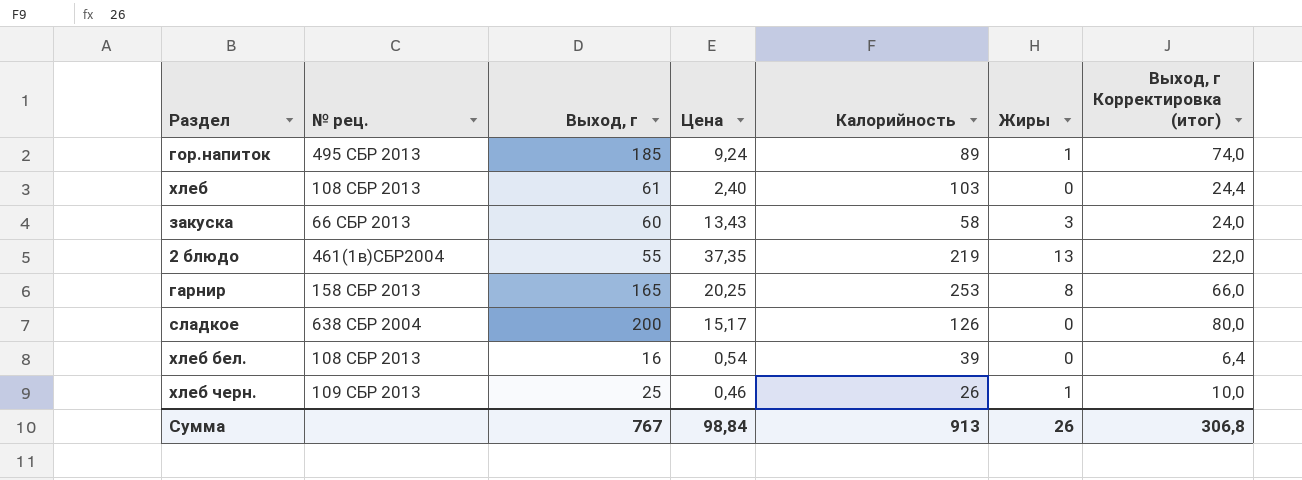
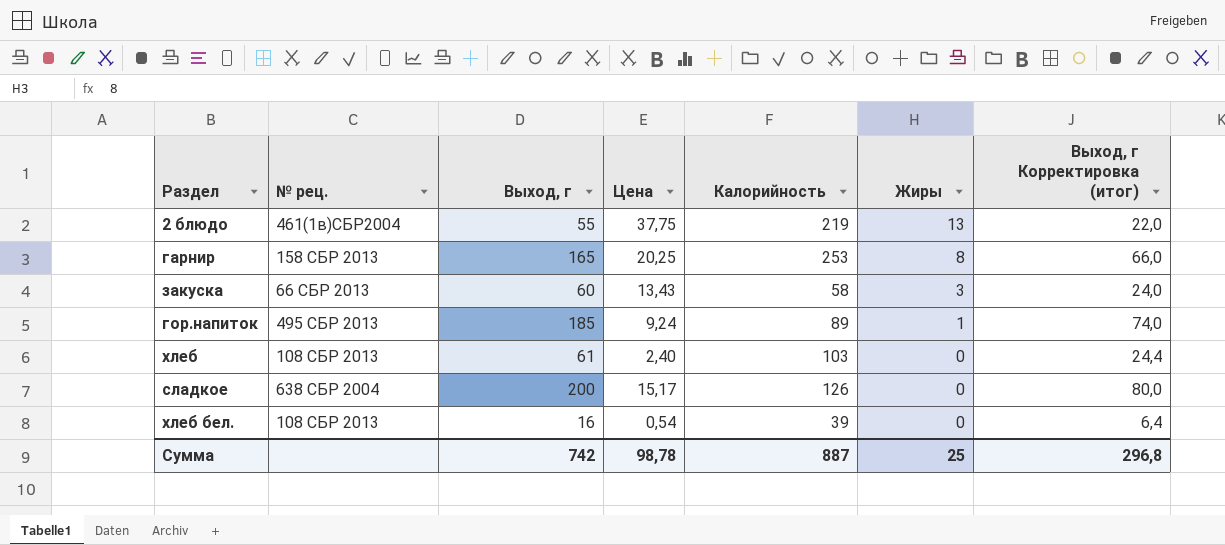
row order: none -> Жиры descending
row хлеб черн.: 109 СБР 2013 | 25 | 0,46 | 26 | 1 | 10,0 -> none
2 блюдо | Цена: 37,35 -> 37,75
Сумма | Выход, г: 767 -> 742
Сумма | Цена: 98,84 -> 98,78
Сумма | Калорийность: 913 -> 887
Сумма | Жиры: 26 -> 25
Сумма | Выход, г Корректировка (итог): 306,8 -> 296,8

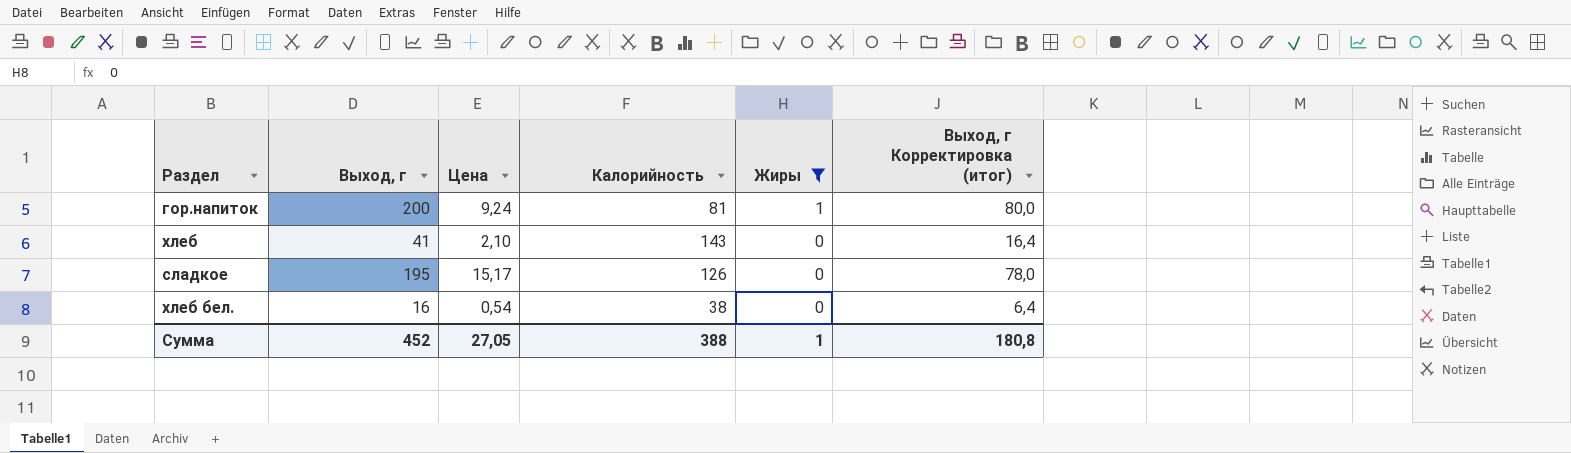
filter: none -> Жиры <= 1
column № рец. | position: 2 -> none
гор.напиток | Выход, г: 185 -> 200
гор.напиток | Калорийность: 89 -> 81
гор.напиток | Выход, г Корректировка (итог): 74,0 -> 80,0
хлеб | Выход, г: 61 -> 41
хлеб | Цена: 2,40 -> 2,10
хлеб | Калорийность: 103 -> 143
хлеб | Выход, г Корректировка (итог): 24,4 -> 16,4
сладкое | Выход, г: 200 -> 195
сладкое | Выход, г Корректировка (итог): 80,0 -> 78,0
хлеб бел. | Калорийность: 39 -> 38
Сумма | Выход, г: 742 -> 452
Сумма | Цена: 98,78 -> 27,05
Сумма | Калорийность: 887 -> 388
Сумма | Жиры: 25 -> 1
Сумма | Выход, г Корректировка (итог): 296,8 -> 180,8

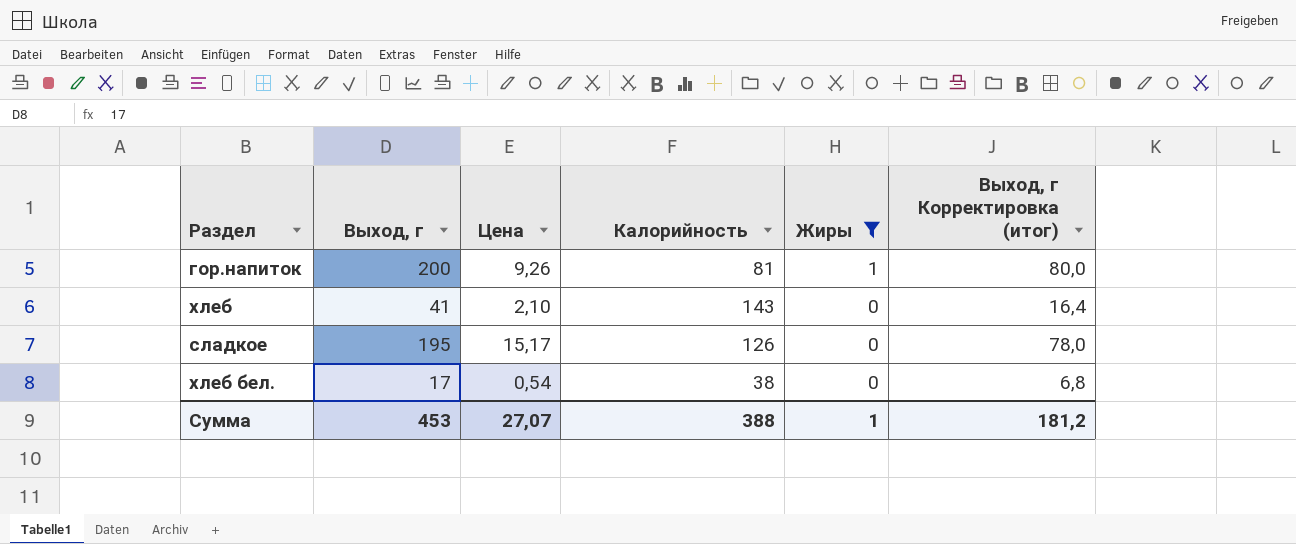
гор.напиток | Цена: 9,24 -> 9,26
хлеб бел. | Выход, г: 16 -> 17
хлеб бел. | Выход, г Корректировка (итог): 6,4 -> 6,8
Сумма | Выход, г: 452 -> 453
Сумма | Цена: 27,05 -> 27,07
Сумма | Выход, г Корректировка (итог): 180,8 -> 181,2

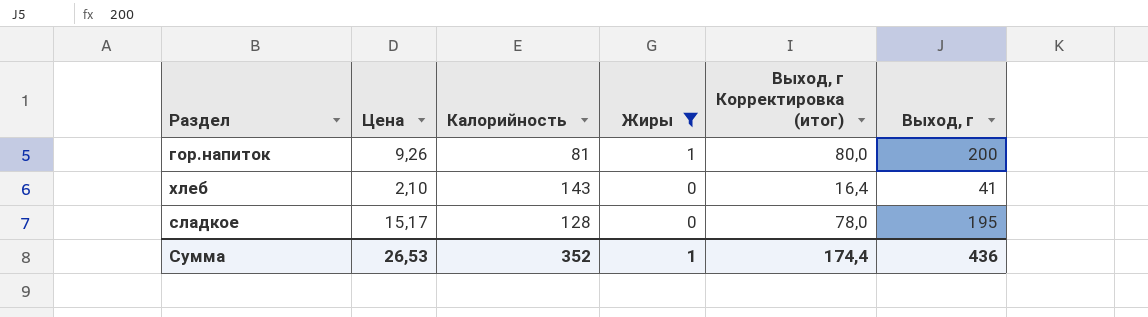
column Выход, г | position: 2 -> 6
row хлеб бел.: 17 | 0,54 | 38 | 0 | 6,8 -> none
сладкое | Калорийность: 126 -> 128
Сумма | Цена: 27,07 -> 26,53
Сумма | Калорийность: 388 -> 352
Сумма | Выход, г Корректировка (итог): 181,2 -> 174,4
Сумма | Выход, г: 453 -> 436

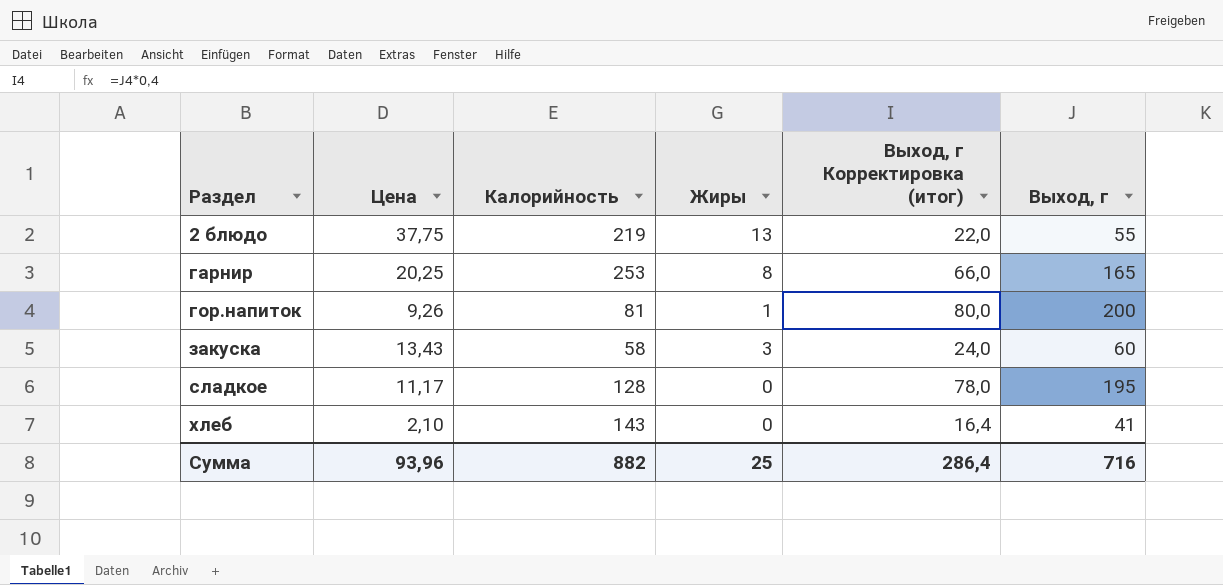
filter: Жиры <= 1 -> none
row order: Жиры descending -> Раздел ascending
сладкое | Цена: 15,17 -> 11,17
Сумма | Цена: 26,53 -> 93,96
Сумма | Калорийность: 352 -> 882
Сумма | Жиры: 1 -> 25
Сумма | Выход, г Корректировка (итог): 174,4 -> 286,4
Сумма | Выход, г: 436 -> 716

